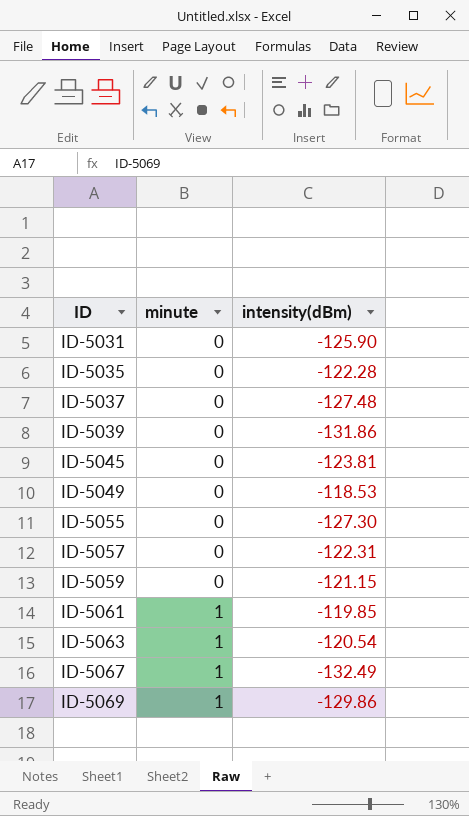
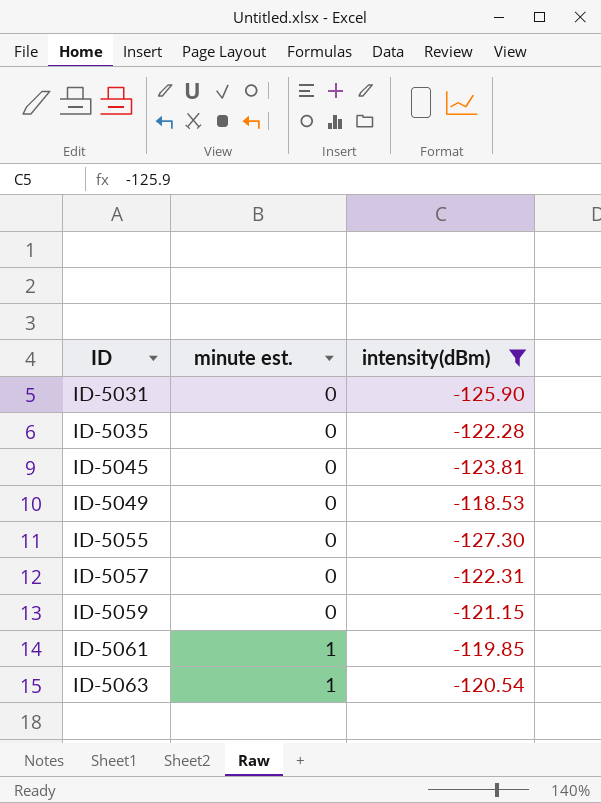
filter: none -> intensity(dBm) >= -127.30
column name: minute -> minute est.

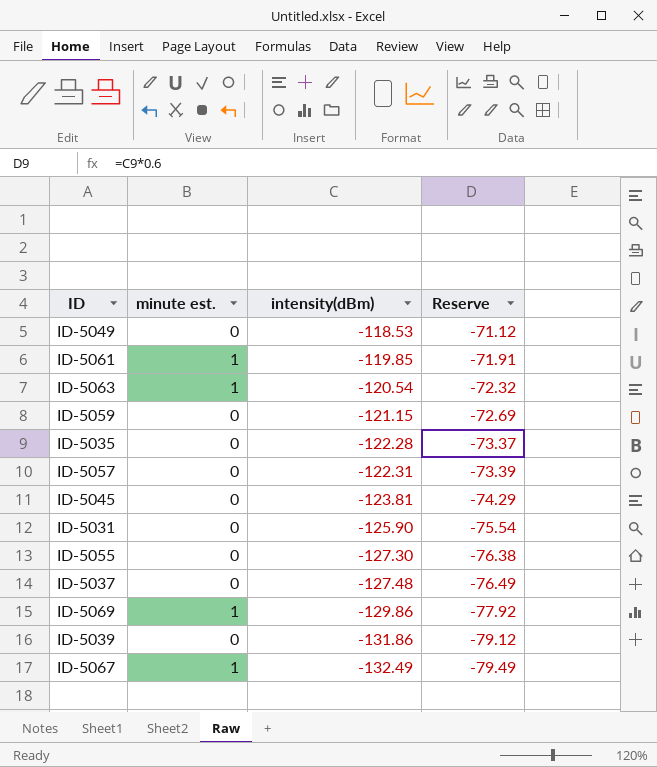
filter: intensity(dBm) >= -127.30 -> none
row order: ID ascending -> intensity(dBm) descending
column Reserve | formula: none -> [intensity(dBm)] * 0.6

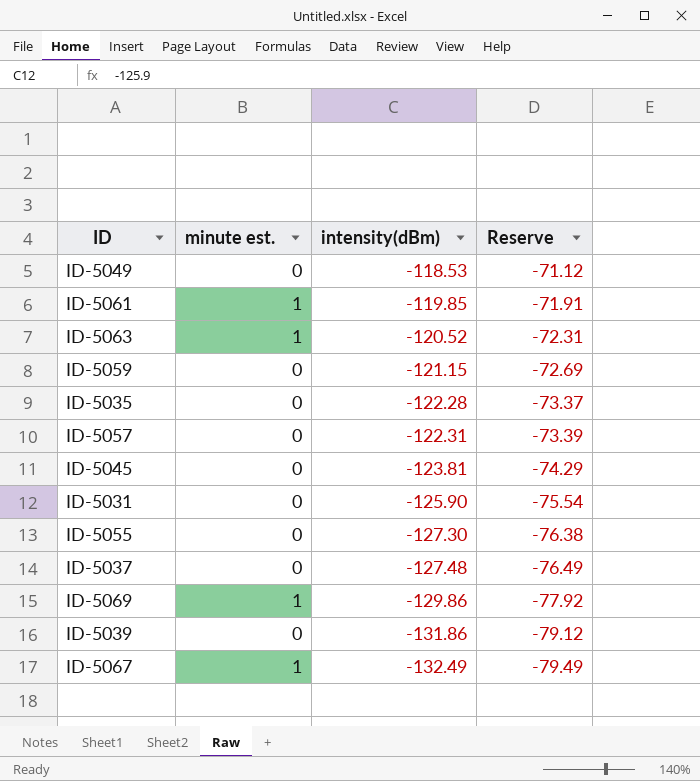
ID-5063 | intensity(dBm): -120.54 -> -120.52
ID-5063 | Reserve: -72.32 -> -72.31

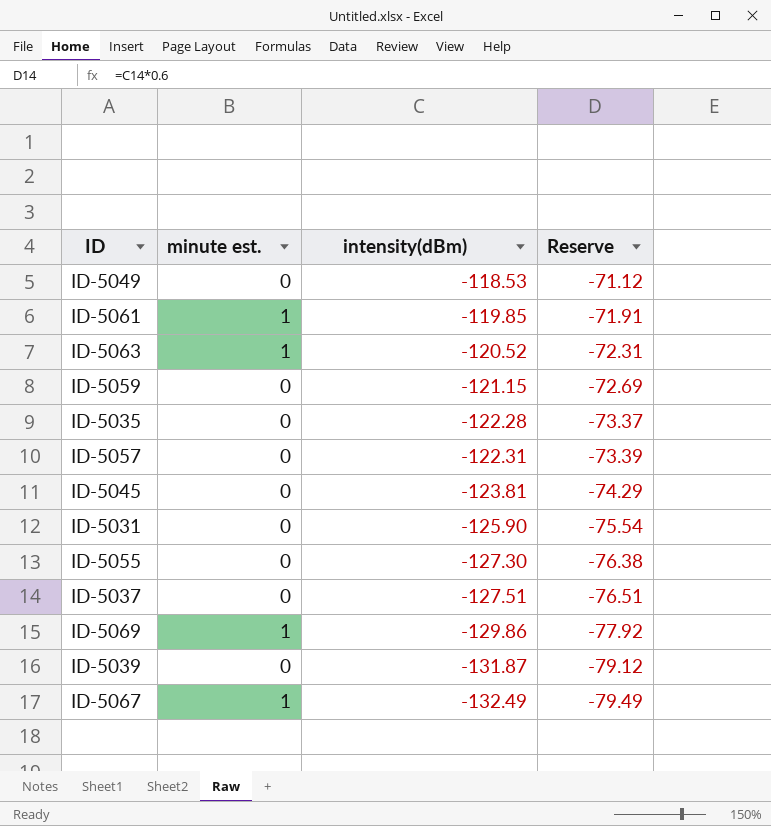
ID-5037 | intensity(dBm): -127.48 -> -127.51
ID-5037 | Reserve: -76.49 -> -76.51
ID-5039 | intensity(dBm): -131.86 -> -131.87

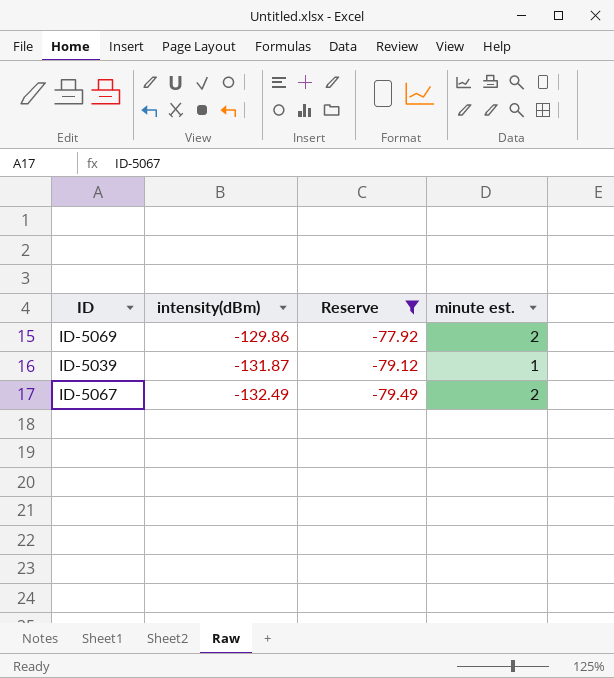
filter: none -> Reserve <= -77.92
column minute est. | position: 2 -> 4
ID-5069 | minute est.: 1 -> 2
ID-5039 | minute est.: 0 -> 1
ID-5067 | minute est.: 1 -> 2

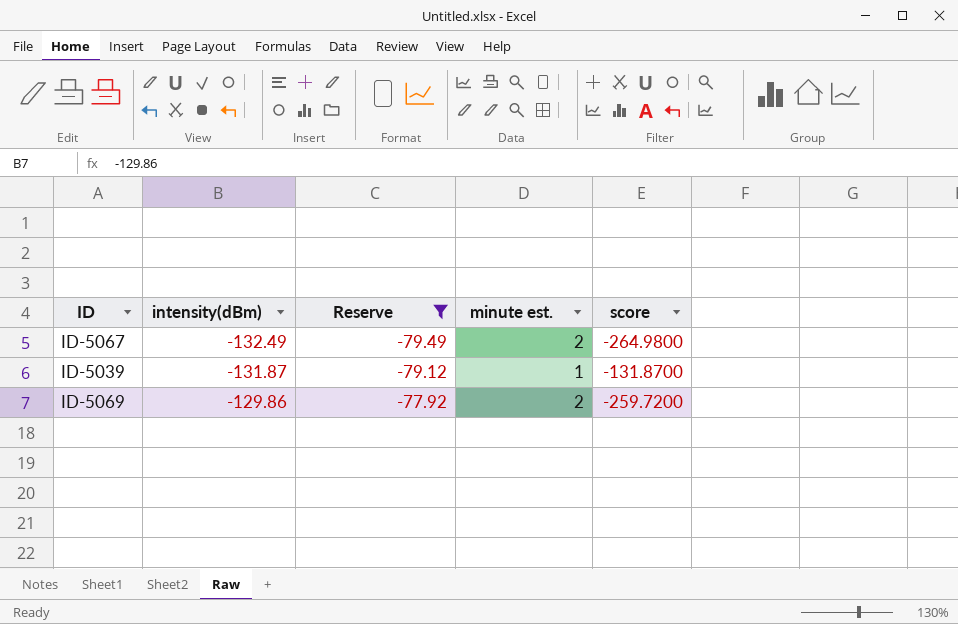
row order: intensity(dBm) descending -> intensity(dBm) ascending
column score | formula: none -> [intensity(dBm)] * [minute est.]

